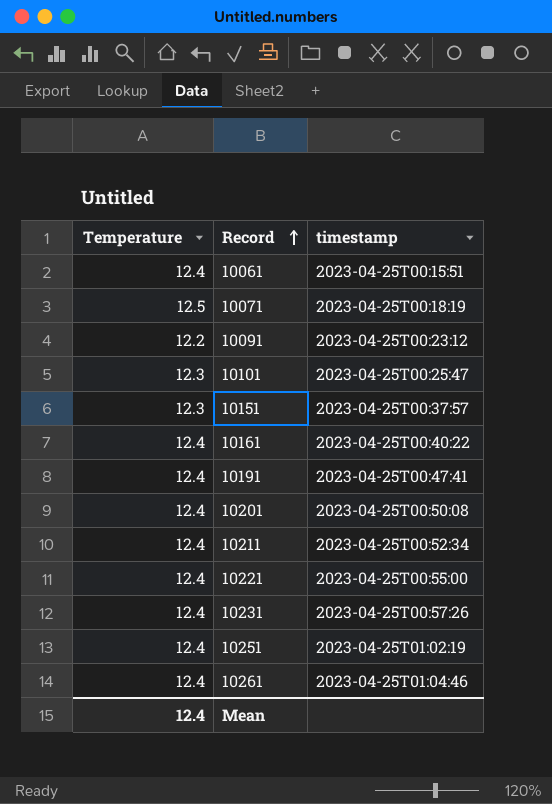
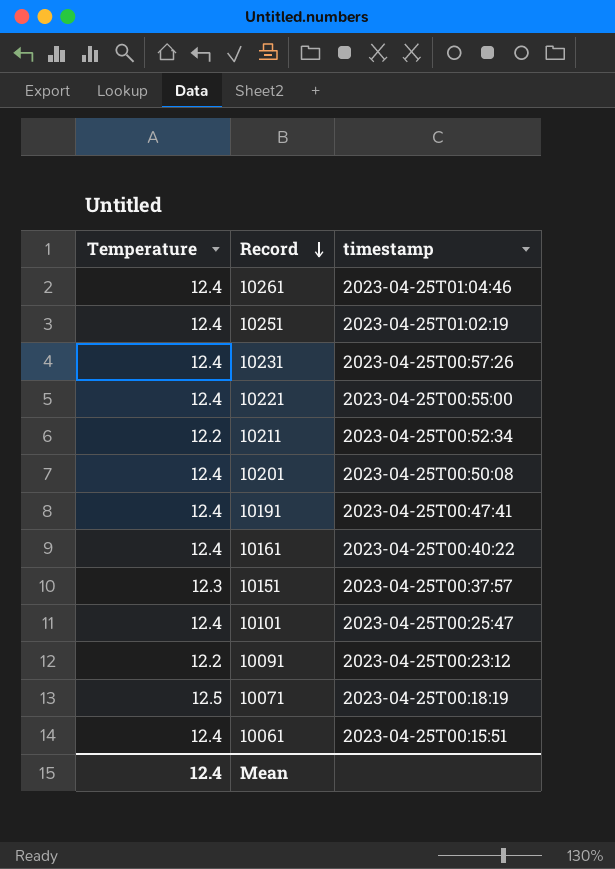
row order: Record ascending -> Record descending
10211 | Temperature: 12.4 -> 12.2
10101 | Temperature: 12.3 -> 12.4

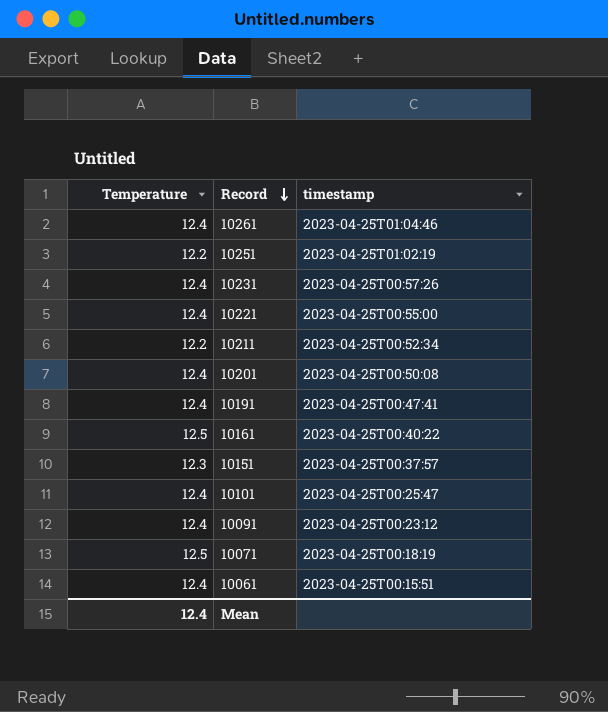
10251 | Temperature: 12.4 -> 12.2
10161 | Temperature: 12.4 -> 12.5
10091 | Temperature: 12.2 -> 12.4

